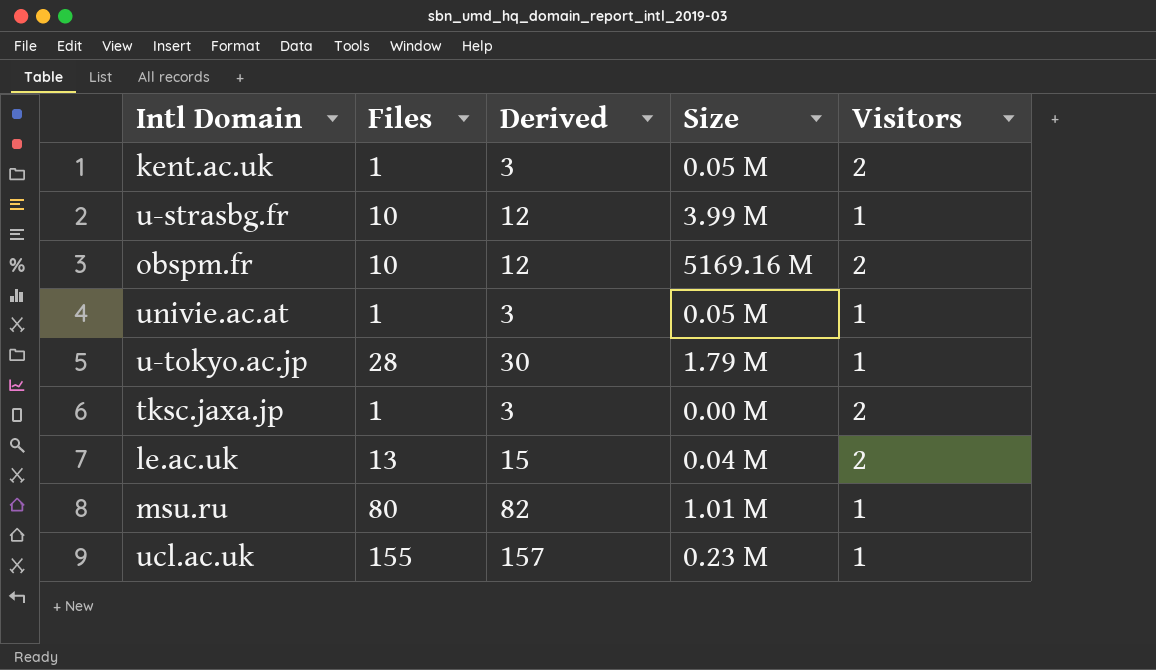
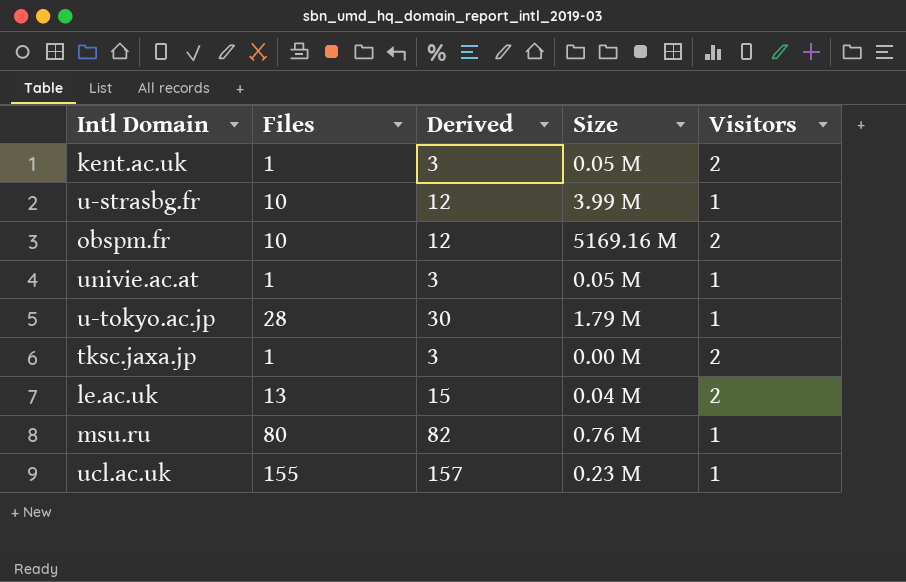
msu.ru | Size: 1.01 M -> 0.76 M

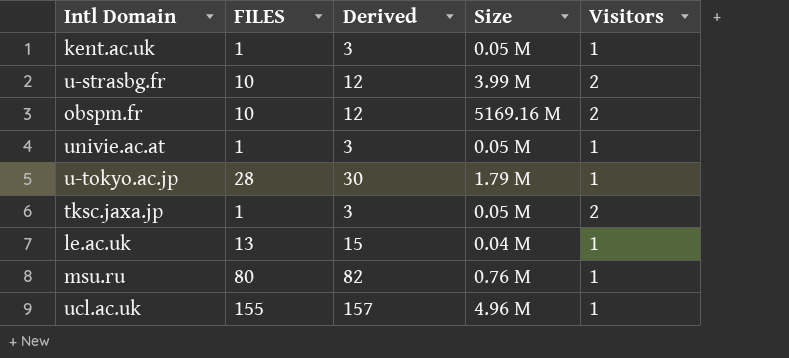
column name: Files -> FILES
kent.ac.uk | Visitors: 2 -> 1
u-strasbg.fr | Visitors: 1 -> 2
tksc.jaxa.jp | Size: 0.00 M -> 0.05 M
le.ac.uk | Visitors: 2 -> 1
ucl.ac.uk | Size: 0.23 M -> 4.96 M

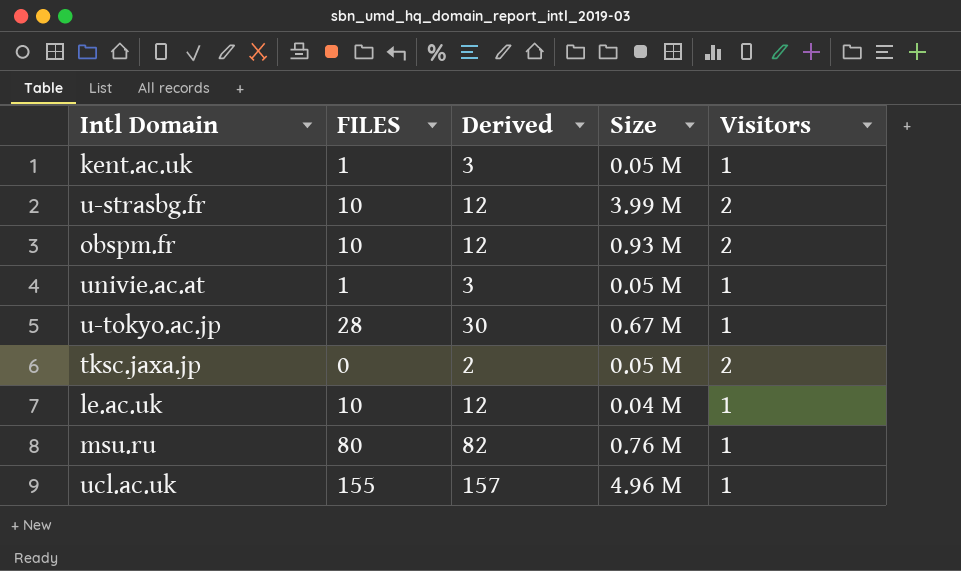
obspm.fr | Size: 5169.16 M -> 0.93 M
u-tokyo.ac.jp | Size: 1.79 M -> 0.67 M
tksc.jaxa.jp | FILES: 1 -> 0
tksc.jaxa.jp | Derived: 3 -> 2
le.ac.uk | FILES: 13 -> 10
le.ac.uk | Derived: 15 -> 12

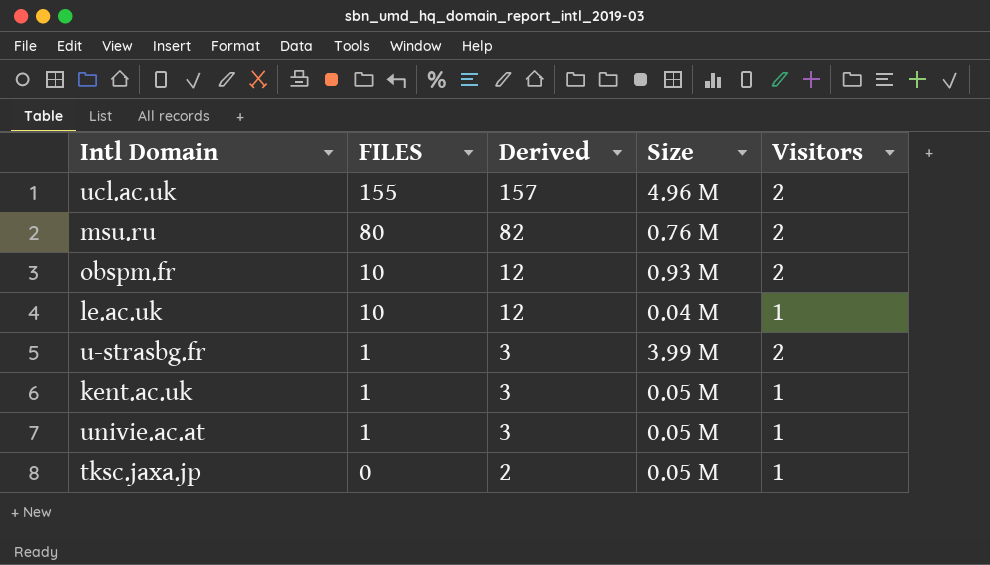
row order: none -> FILES descending
row u-tokyo.ac.jp: 28 | 30 | 0.67 M | 1 -> none
ucl.ac.uk | Visitors: 1 -> 2
msu.ru | Visitors: 1 -> 2
u-strasbg.fr | FILES: 10 -> 1
u-strasbg.fr | Derived: 12 -> 3
tksc.jaxa.jp | Visitors: 2 -> 1

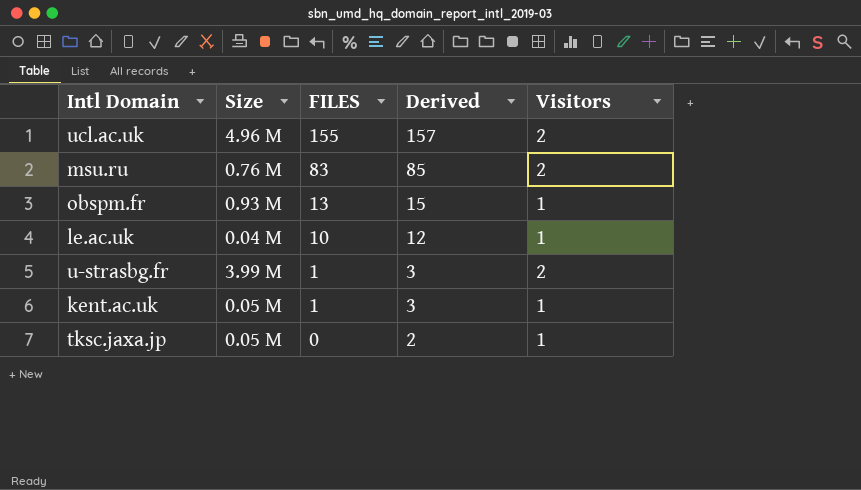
column Size | position: 4 -> 2
row univie.ac.at: 1 | 3 | 0.05 M | 1 -> none
msu.ru | FILES: 80 -> 83
msu.ru | Derived: 82 -> 85
obspm.fr | FILES: 10 -> 13
obspm.fr | Derived: 12 -> 15
obspm.fr | Visitors: 2 -> 1

